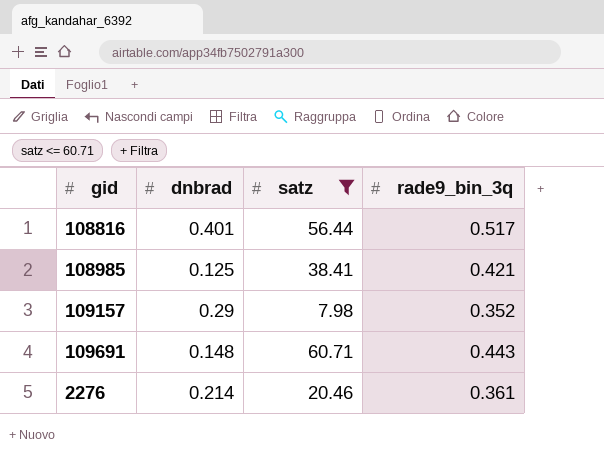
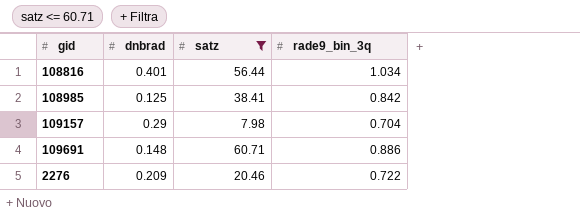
108816 | rade9_bin_3q: 0.517 -> 1.034
108985 | rade9_bin_3q: 0.421 -> 0.842
109157 | rade9_bin_3q: 0.352 -> 0.704
109691 | rade9_bin_3q: 0.443 -> 0.886
2276 | dnbrad: 0.214 -> 0.209
2276 | rade9_bin_3q: 0.361 -> 0.722

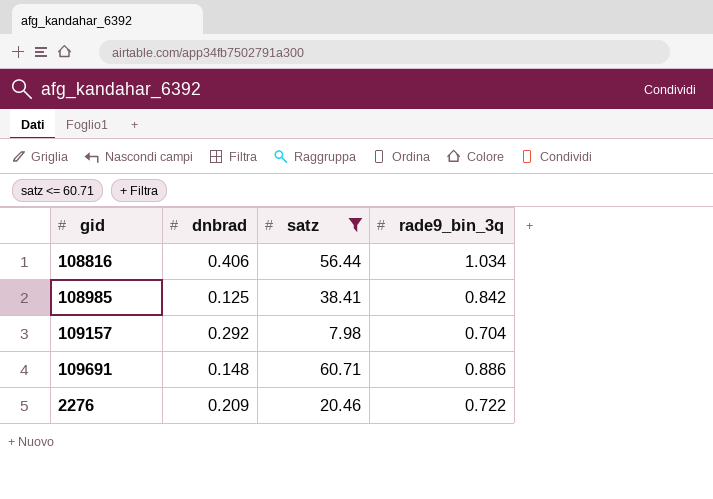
108816 | dnbrad: 0.401 -> 0.406
109157 | dnbrad: 0.29 -> 0.292

